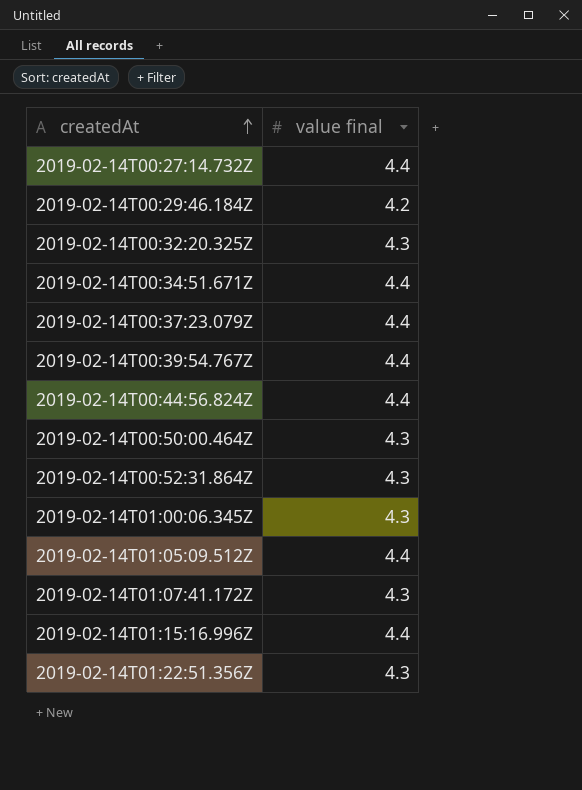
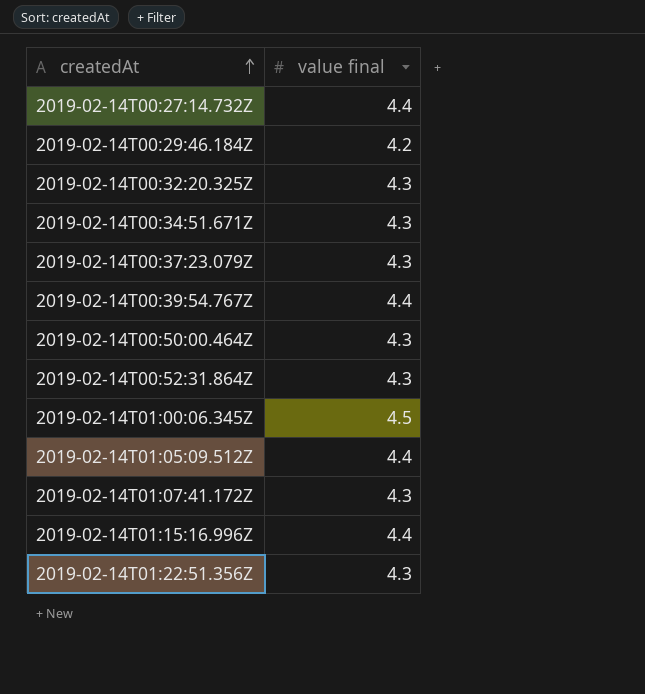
row 2019-02-14T00:44:56.824Z: 4.4 -> none
2019-02-14T00:34:51.671Z | value final: 4.4 -> 4.3
2019-02-14T00:37:23.079Z | value final: 4.4 -> 4.3
2019-02-14T01:00:06.345Z | value final: 4.3 -> 4.5

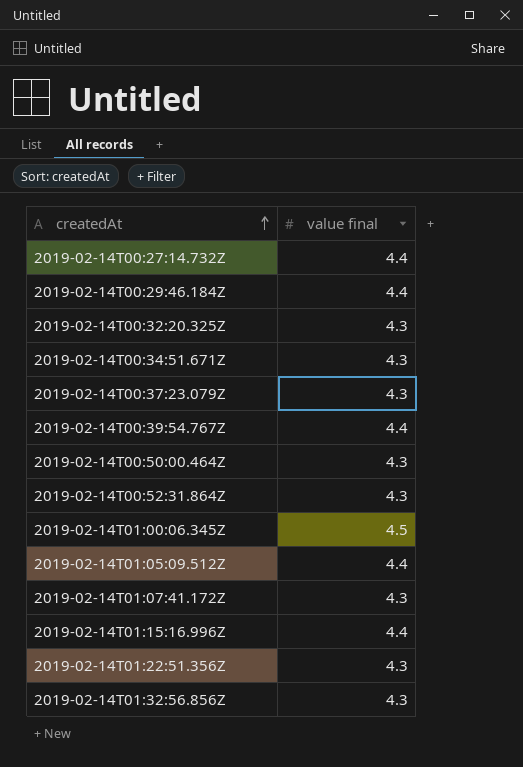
2019-02-14T00:29:46.184Z | value final: 4.2 -> 4.4
row 2019-02-14T01:32:56.856Z: none -> 4.3

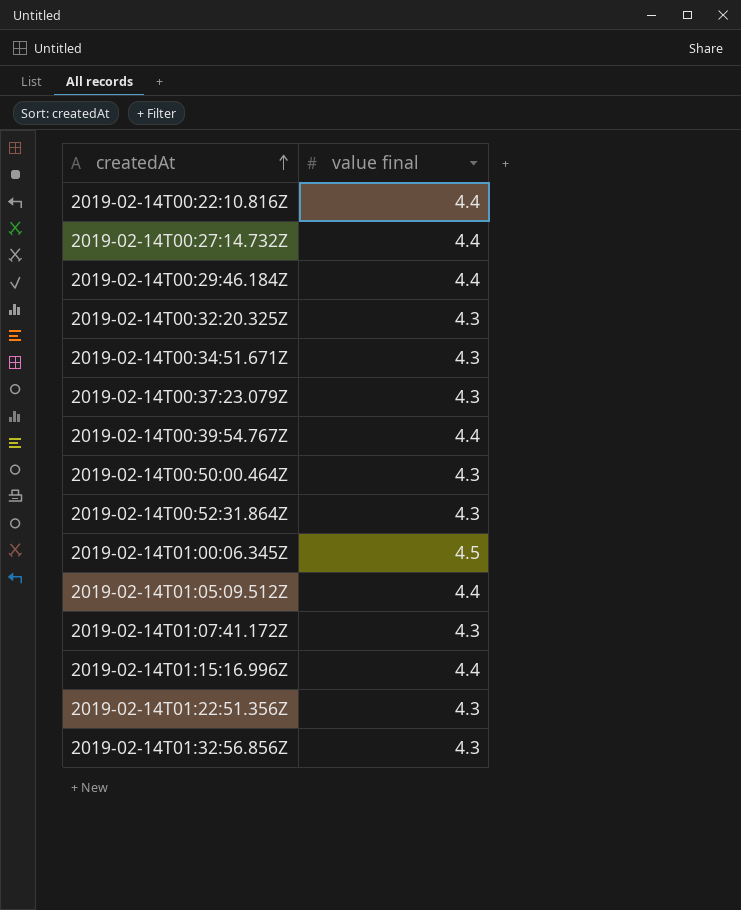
row 2019-02-14T00:22:10.816Z: none -> 4.4

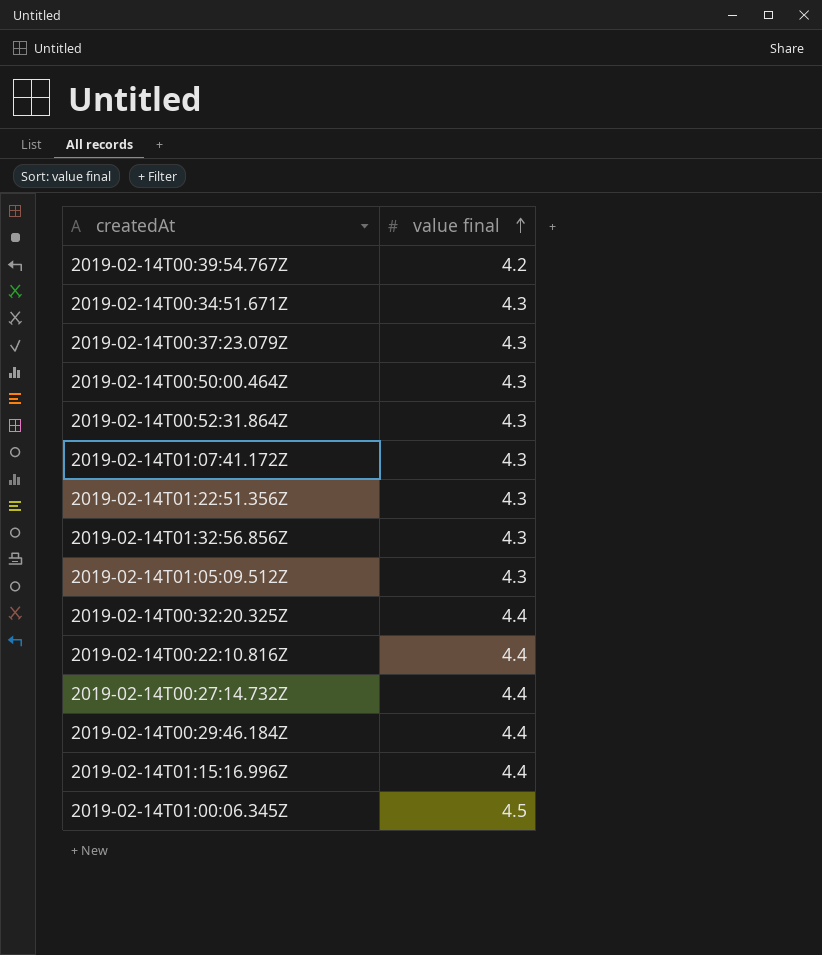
row order: createdAt ascending -> value final ascending
2019-02-14T00:39:54.767Z | value final: 4.4 -> 4.2
2019-02-14T01:05:09.512Z | value final: 4.4 -> 4.3
2019-02-14T00:32:20.325Z | value final: 4.3 -> 4.4

